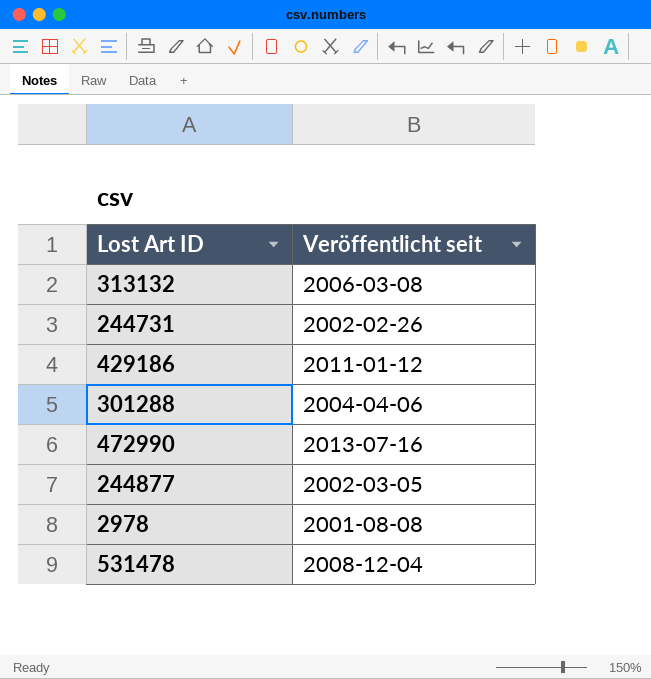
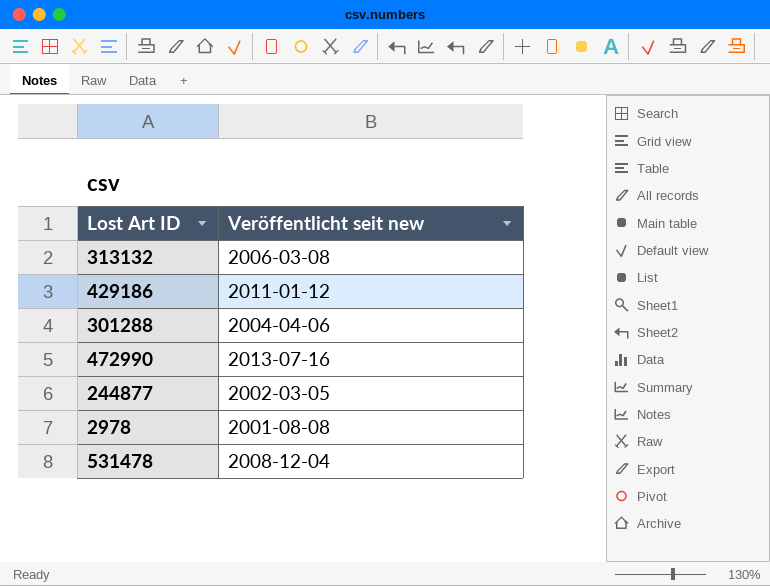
column name: Veröffentlicht seit -> Veröffentlicht seit new
row 244731: 2002-02-26 -> none

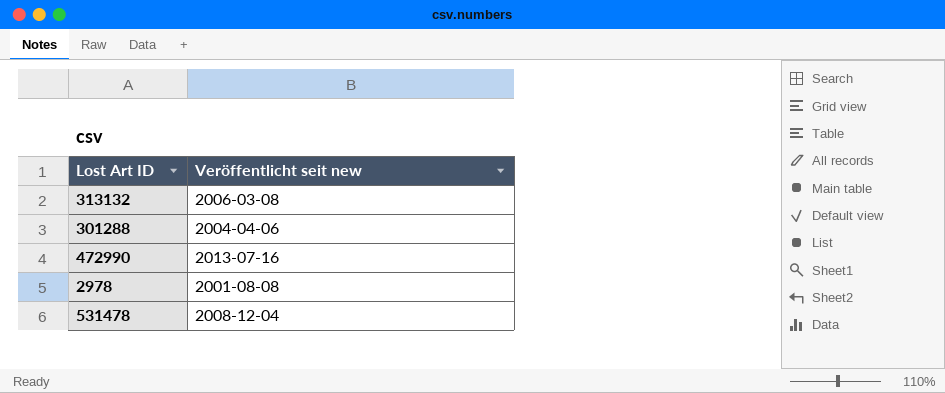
row 429186: 2011-01-12 -> none
row 244877: 2002-03-05 -> none

